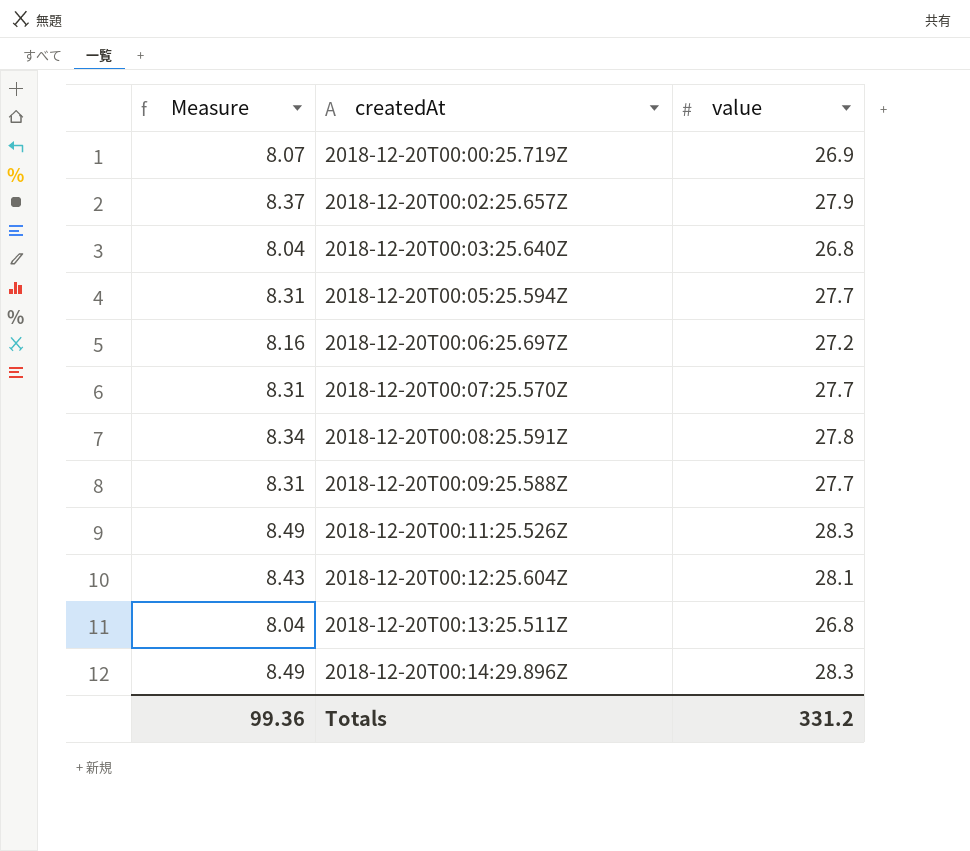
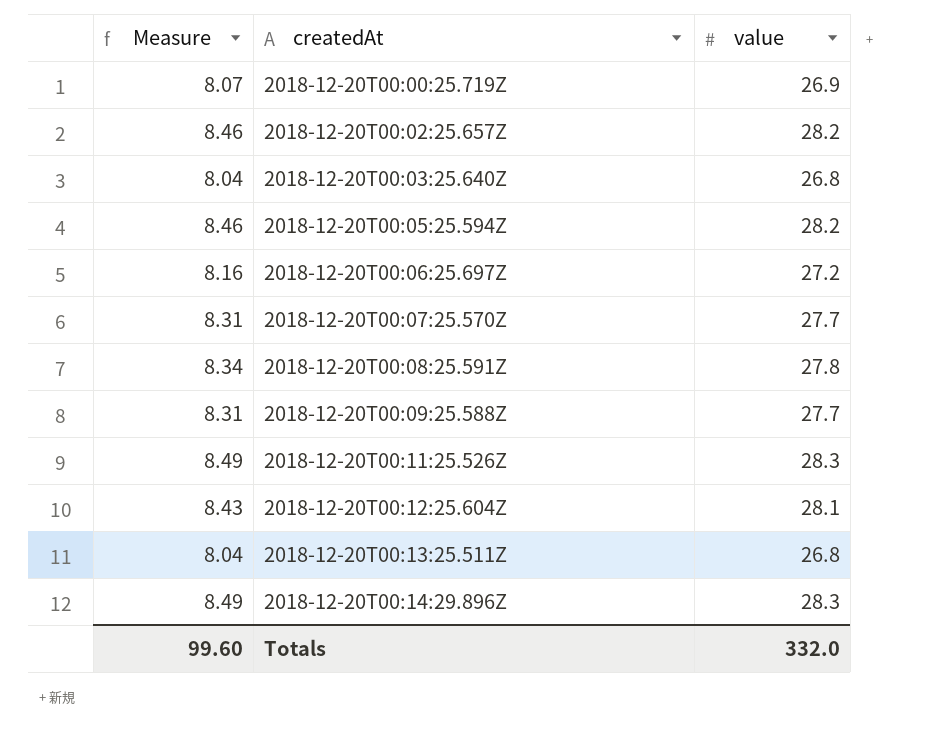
2018-12-20T00:02:25.657Z | Measure: 8.37 -> 8.46
2018-12-20T00:02:25.657Z | value: 27.9 -> 28.2
2018-12-20T00:05:25.594Z | Measure: 8.31 -> 8.46
2018-12-20T00:05:25.594Z | value: 27.7 -> 28.2
Totals | Measure: 99.36 -> 99.60
Totals | value: 331.2 -> 332.0

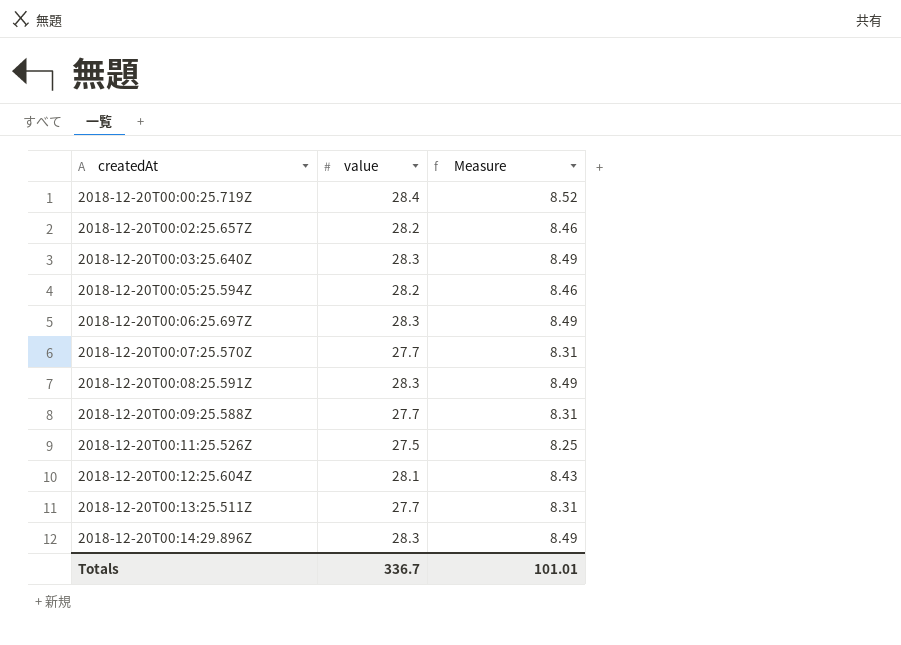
column Measure | position: 1 -> 3
2018-12-20T00:00:25.719Z | value: 26.9 -> 28.4
2018-12-20T00:00:25.719Z | Measure: 8.07 -> 8.52
2018-12-20T00:03:25.640Z | value: 26.8 -> 28.3
2018-12-20T00:03:25.640Z | Measure: 8.04 -> 8.49
2018-12-20T00:06:25.697Z | value: 27.2 -> 28.3
2018-12-20T00:06:25.697Z | Measure: 8.16 -> 8.49
2018-12-20T00:08:25.591Z | value: 27.8 -> 28.3
2018-12-20T00:08:25.591Z | Measure: 8.34 -> 8.49
2018-12-20T00:11:25.526Z | value: 28.3 -> 27.5
2018-12-20T00:11:25.526Z | Measure: 8.49 -> 8.25
2018-12-20T00:13:25.511Z | value: 26.8 -> 27.7
2018-12-20T00:13:25.511Z | Measure: 8.04 -> 8.31
Totals | value: 332.0 -> 336.7
Totals | Measure: 99.60 -> 101.01

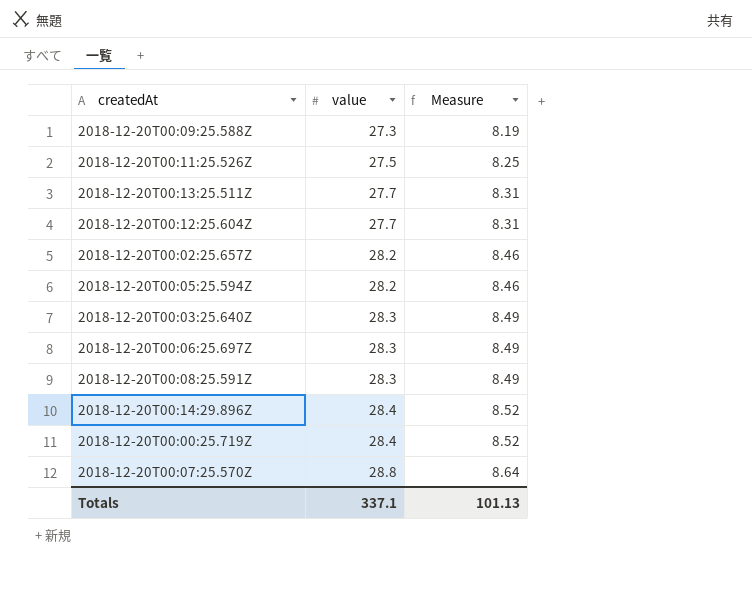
row order: createdAt ascending -> value ascending
2018-12-20T00:09:25.588Z | value: 27.7 -> 27.3
2018-12-20T00:09:25.588Z | Measure: 8.31 -> 8.19
2018-12-20T00:12:25.604Z | value: 28.1 -> 27.7
2018-12-20T00:12:25.604Z | Measure: 8.43 -> 8.31
2018-12-20T00:14:29.896Z | value: 28.3 -> 28.4
2018-12-20T00:14:29.896Z | Measure: 8.49 -> 8.52
2018-12-20T00:07:25.570Z | value: 27.7 -> 28.8
2018-12-20T00:07:25.570Z | Measure: 8.31 -> 8.64
Totals | value: 336.7 -> 337.1
Totals | Measure: 101.01 -> 101.13

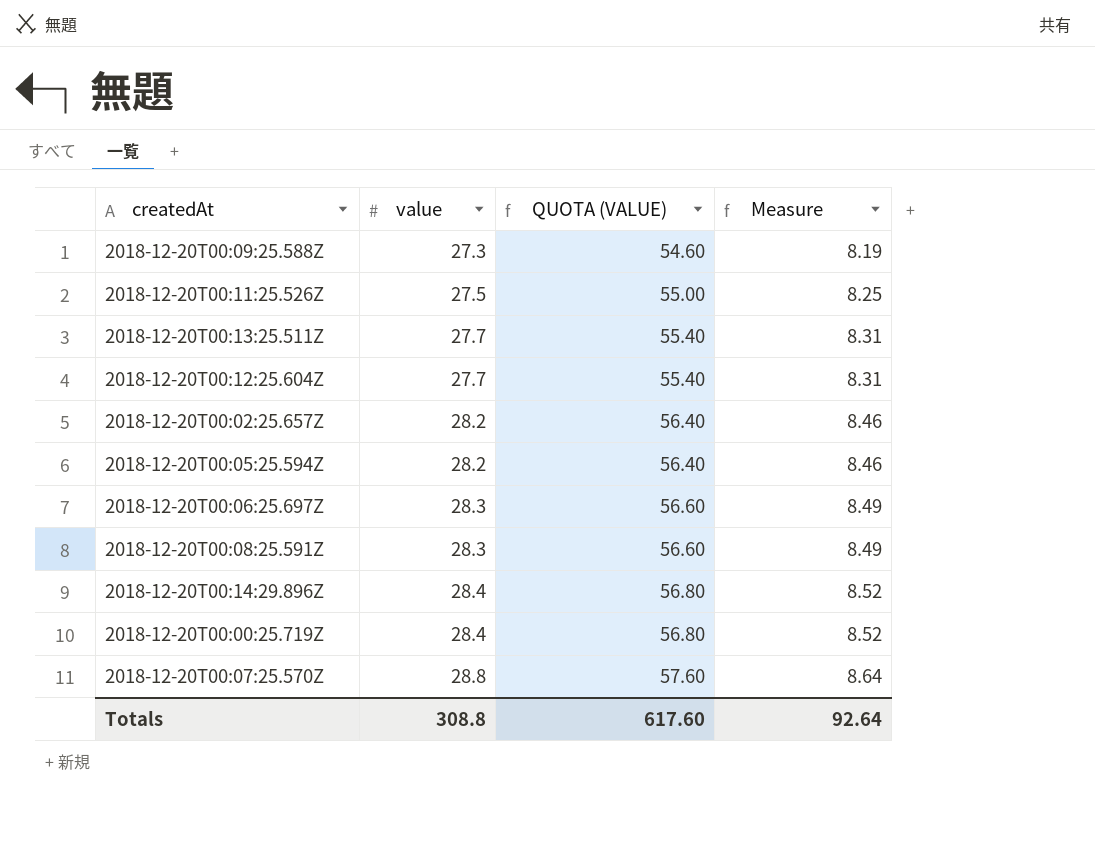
column QUOTA (VALUE) | formula: none -> [value] * 2
row 2018-12-20T00:03:25.640Z: 28.3 | 8.49 -> none
Totals | value: 337.1 -> 308.8
Totals | Measure: 101.13 -> 92.64

